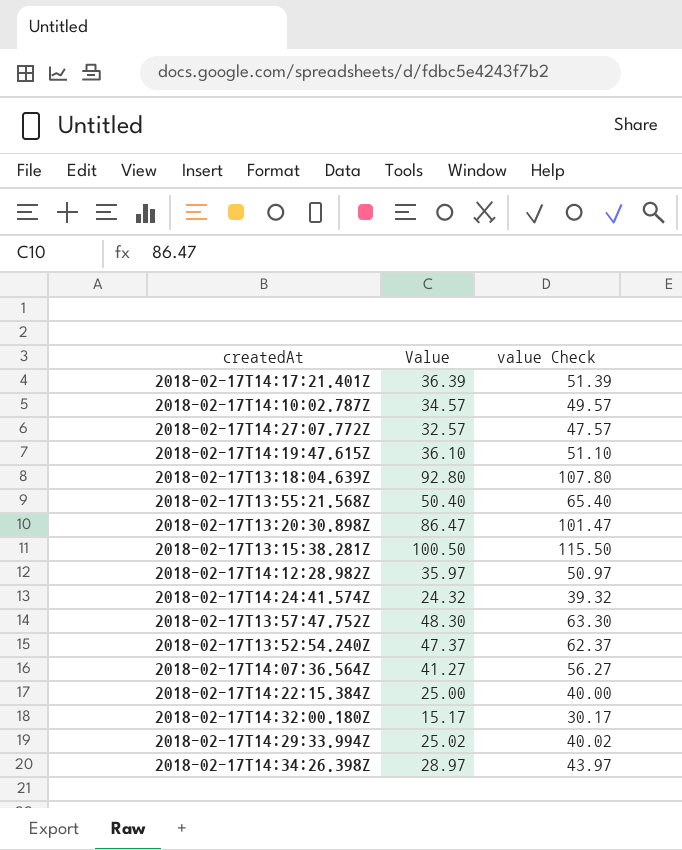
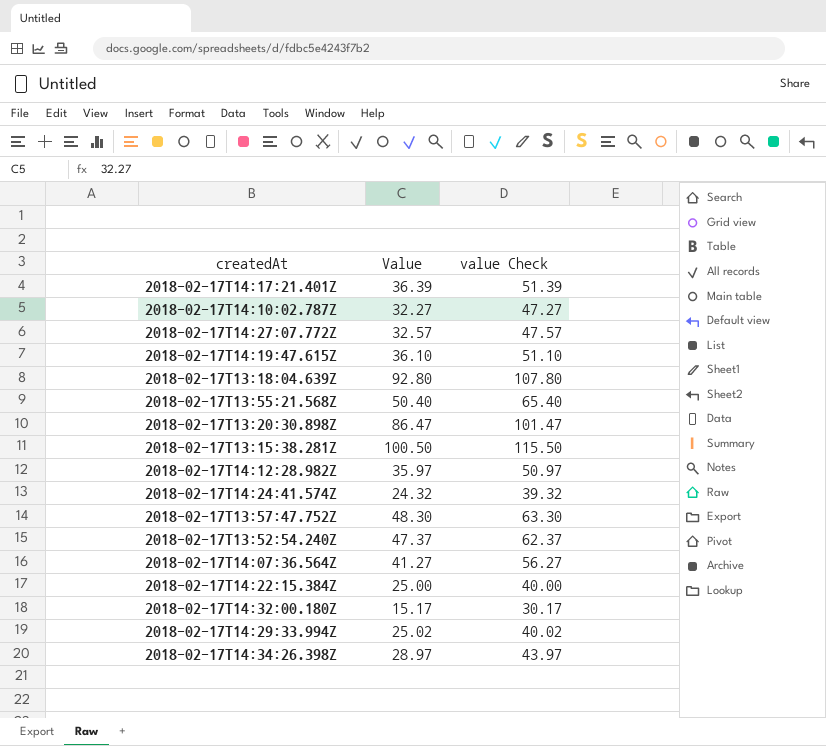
2018-02-17T14:10:02.787Z | Value: 34.57 -> 32.27
2018-02-17T14:10:02.787Z | value Check: 49.57 -> 47.27

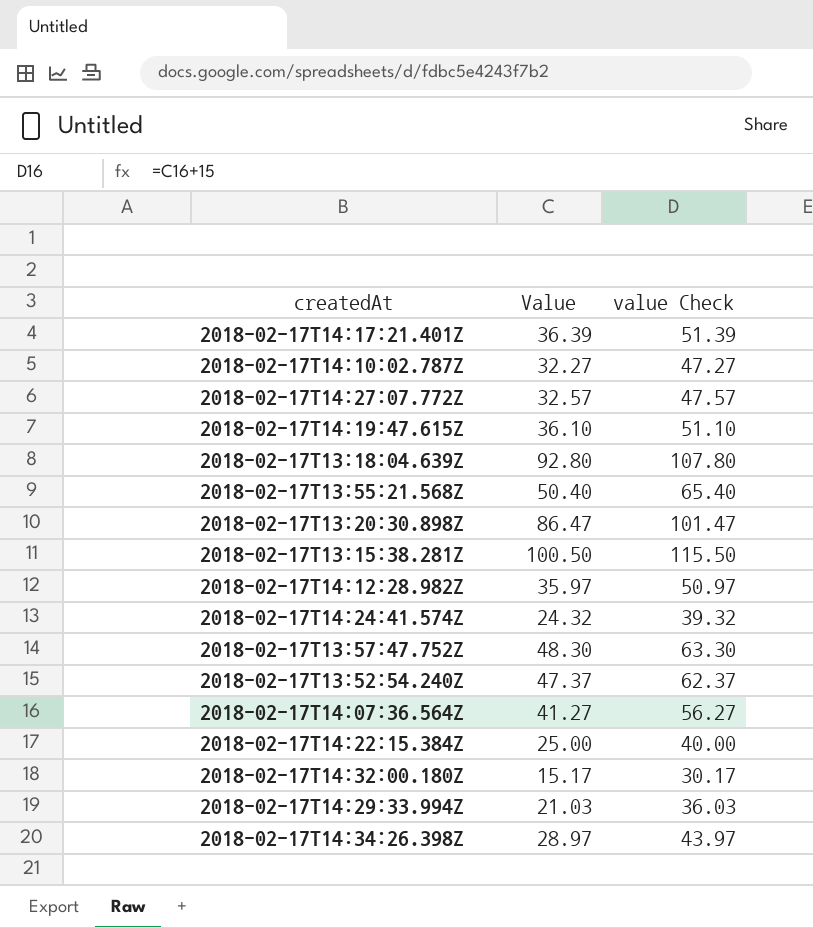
2018-02-17T14:29:33.994Z | Value: 25.02 -> 21.03
2018-02-17T14:29:33.994Z | value Check: 40.02 -> 36.03

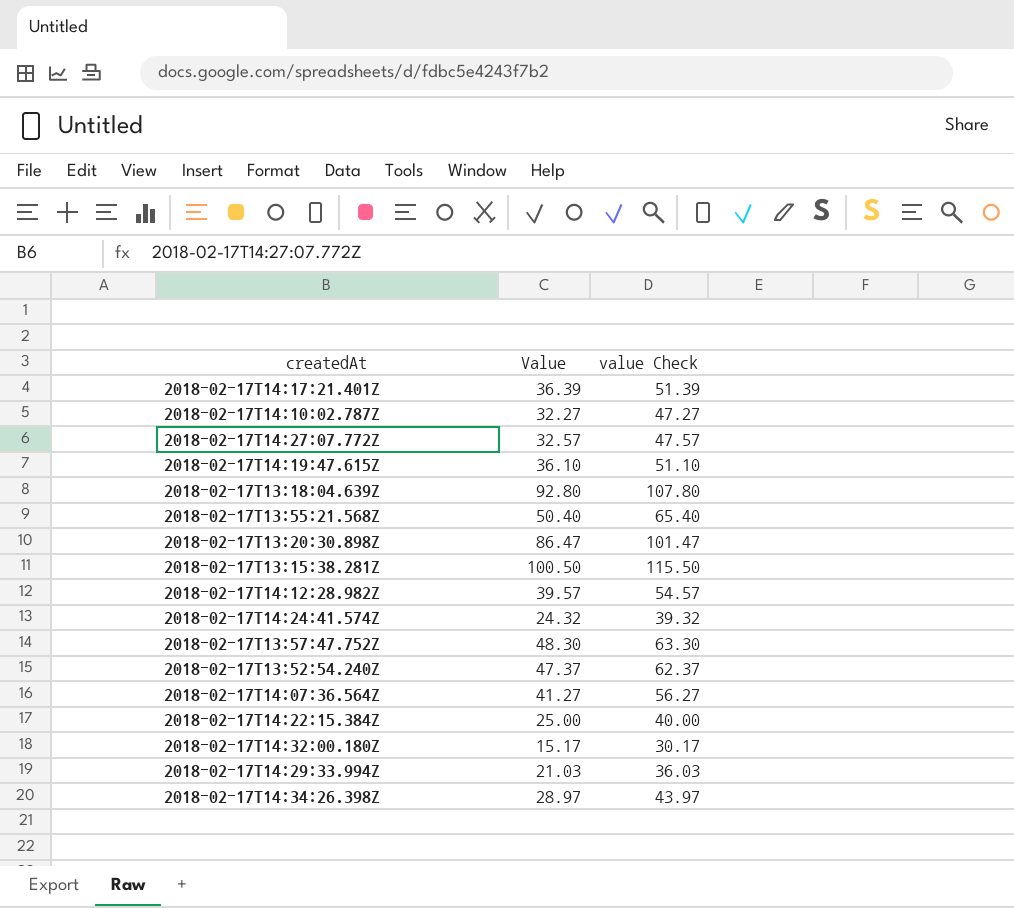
2018-02-17T14:12:28.982Z | Value: 35.97 -> 39.57
2018-02-17T14:12:28.982Z | value Check: 50.97 -> 54.57

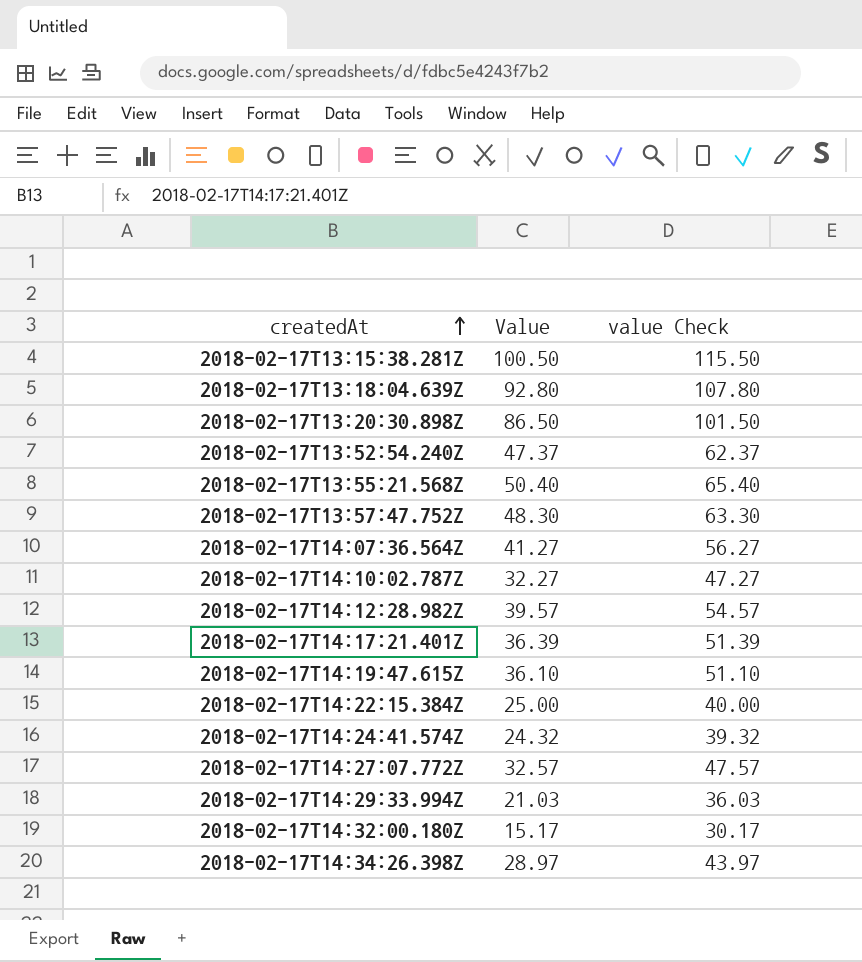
row order: none -> createdAt ascending
2018-02-17T13:20:30.898Z | Value: 86.47 -> 86.50
2018-02-17T13:20:30.898Z | value Check: 101.47 -> 101.50

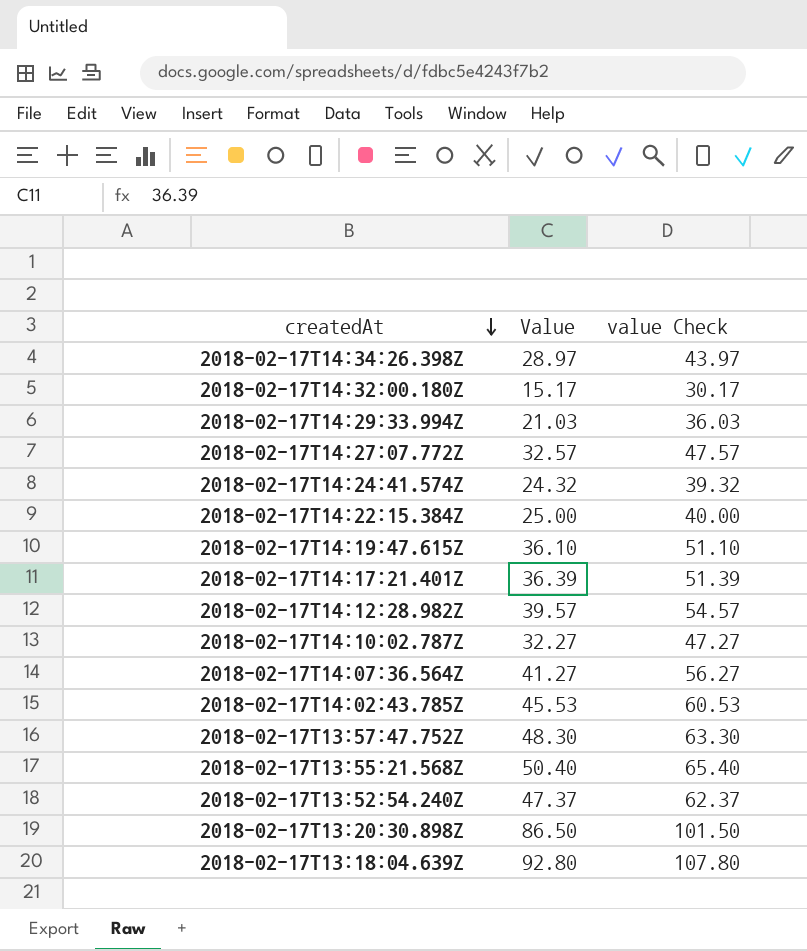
row order: createdAt ascending -> createdAt descending
row 2018-02-17T13:15:38.281Z: 100.50 | 115.50 -> none
row 2018-02-17T14:02:43.785Z: none -> 45.53 | 60.53

